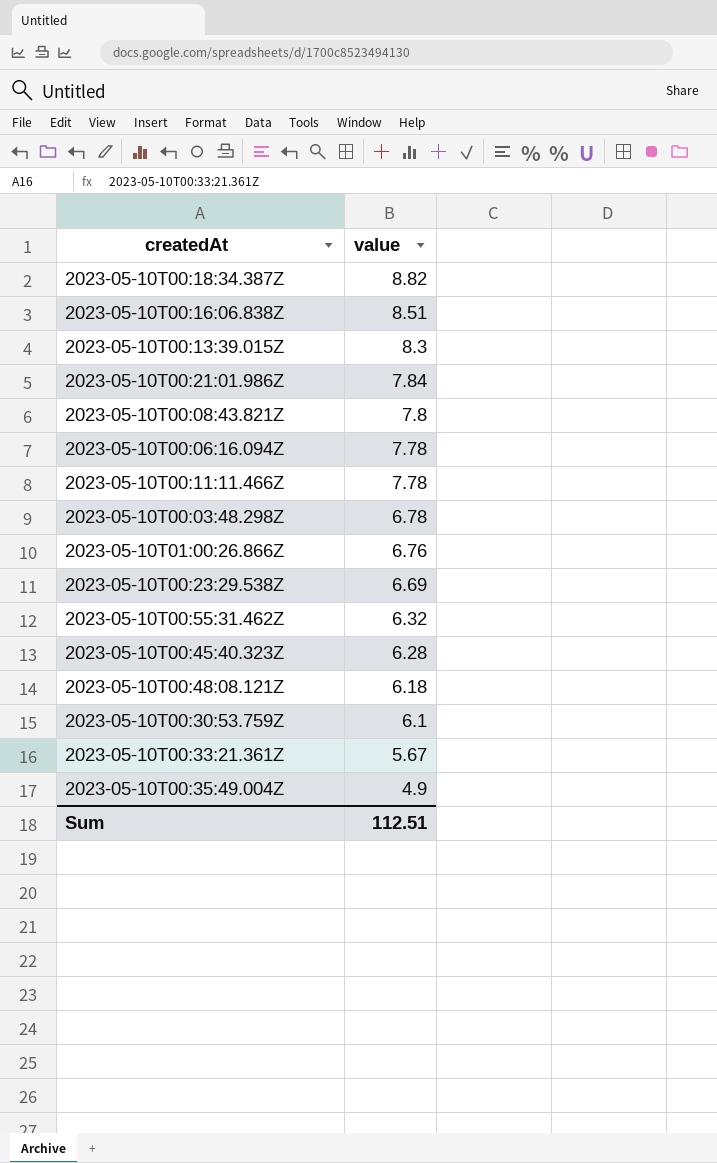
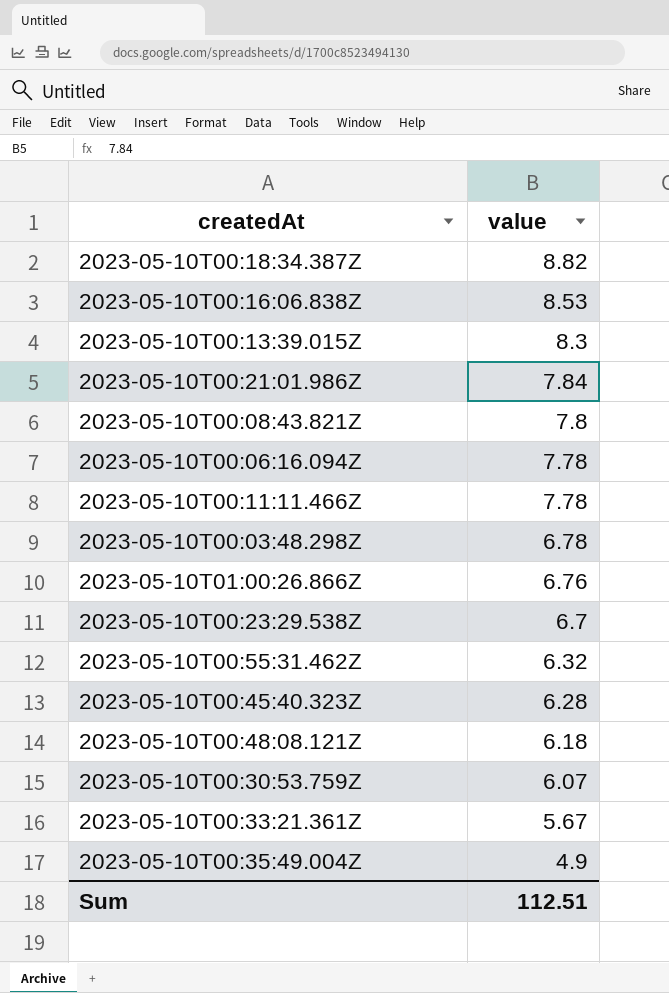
2023-05-10T00:16:06.838Z | value: 8.51 -> 8.53
2023-05-10T00:23:29.538Z | value: 6.69 -> 6.7
2023-05-10T00:30:53.759Z | value: 6.1 -> 6.07

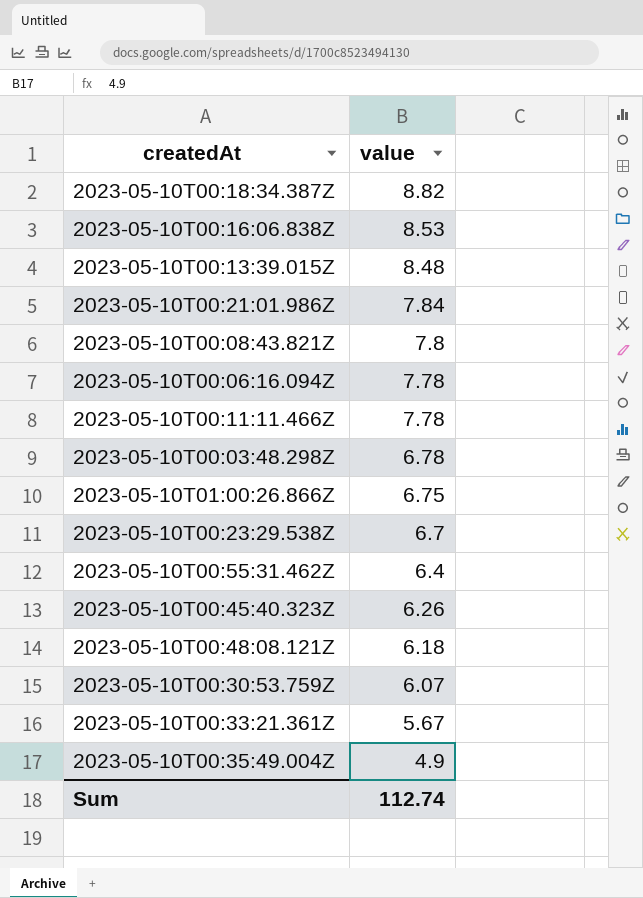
2023-05-10T00:13:39.015Z | value: 8.3 -> 8.48
2023-05-10T01:00:26.866Z | value: 6.76 -> 6.75
2023-05-10T00:55:31.462Z | value: 6.32 -> 6.4
2023-05-10T00:45:40.323Z | value: 6.28 -> 6.26
Sum | value: 112.51 -> 112.74

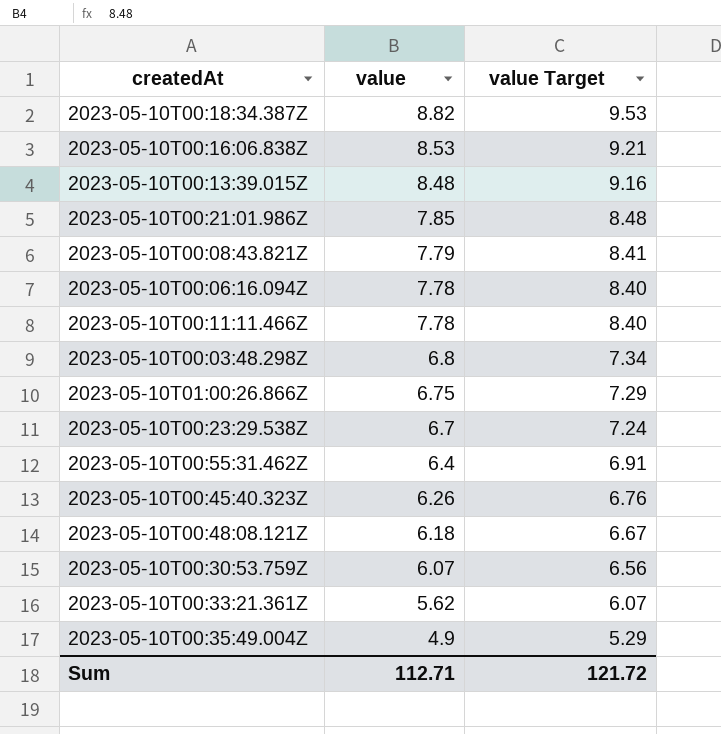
column value Target | formula: none -> [value] * 1.08
2023-05-10T00:21:01.986Z | value: 7.84 -> 7.85
2023-05-10T00:08:43.821Z | value: 7.8 -> 7.79
2023-05-10T00:03:48.298Z | value: 6.78 -> 6.8
2023-05-10T00:33:21.361Z | value: 5.67 -> 5.62
Sum | value: 112.74 -> 112.71

